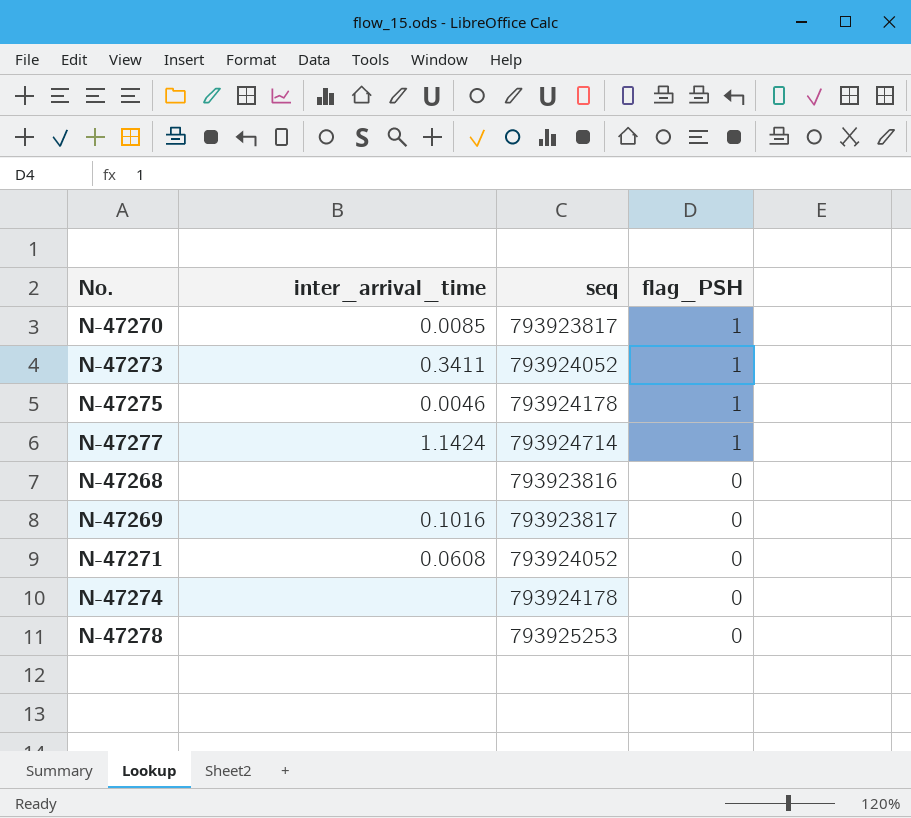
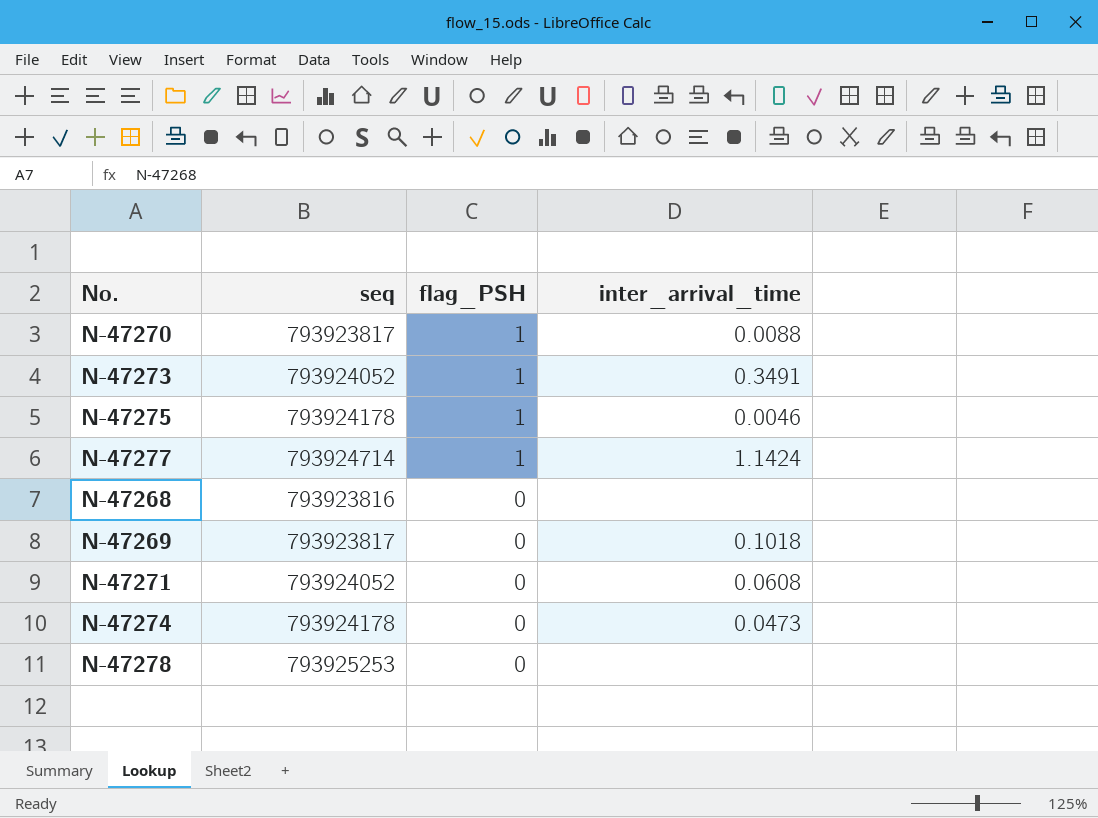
column inter_arrival_time | position: 2 -> 4
N-47270 | inter_arrival_time: 0.0085 -> 0.0088
N-47273 | inter_arrival_time: 0.3411 -> 0.3491
N-47269 | inter_arrival_time: 0.1016 -> 0.1018
N-47274 | inter_arrival_time: none -> 0.0473

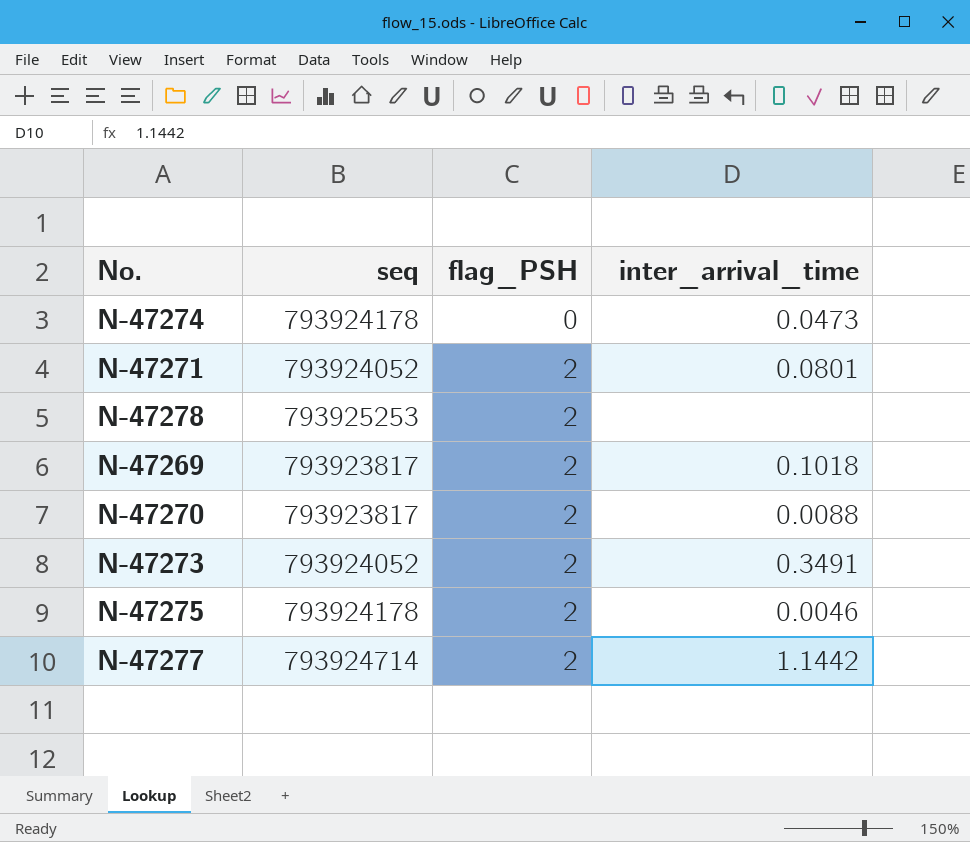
row order: flag_PSH descending -> flag_PSH ascending
row N-47268: 793923816 | 0 | none -> none
N-47271 | flag_PSH: 0 -> 2
N-47271 | inter_arrival_time: 0.0608 -> 0.0801
N-47278 | flag_PSH: 0 -> 2
N-47269 | flag_PSH: 0 -> 2
N-47270 | flag_PSH: 1 -> 2
N-47273 | flag_PSH: 1 -> 2
N-47275 | flag_PSH: 1 -> 2
N-47277 | flag_PSH: 1 -> 2
N-47277 | inter_arrival_time: 1.1424 -> 1.1442

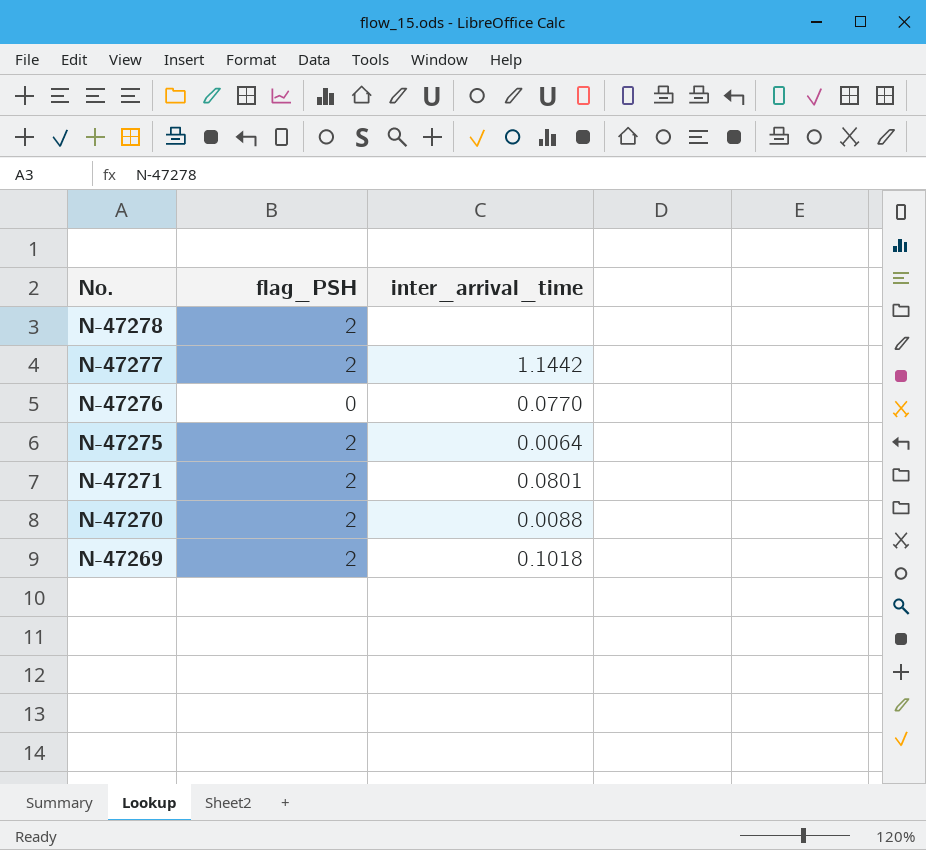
row order: flag_PSH ascending -> No. descending
column seq | position: 2 -> none
row N-47274: 793924178 | 0 | 0.0473 -> none
row N-47273: 793924052 | 2 | 0.3491 -> none
row N-47276: none -> 0 | 0.0770
N-47275 | inter_arrival_time: 0.0046 -> 0.0064

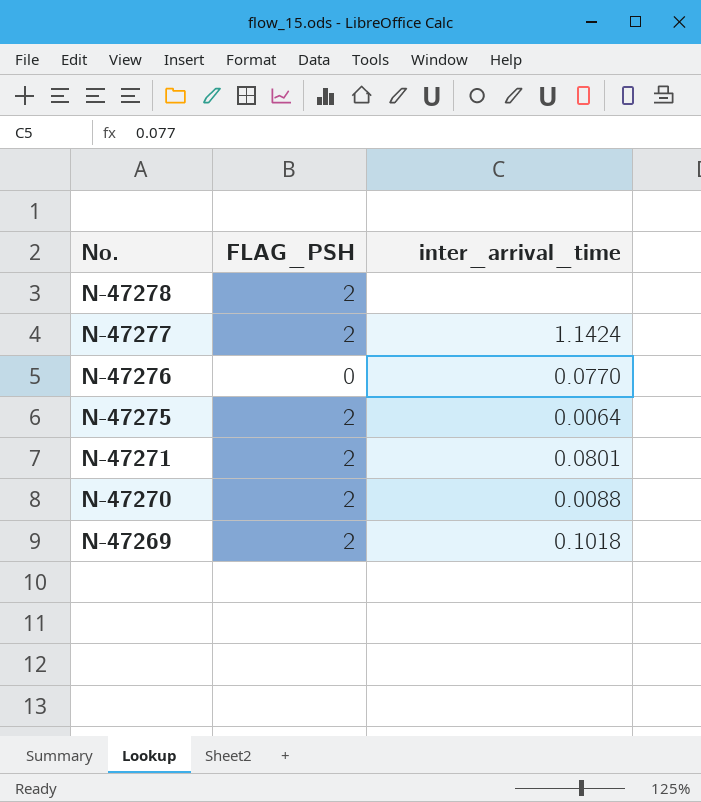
column name: flag_PSH -> FLAG_PSH
N-47277 | inter_arrival_time: 1.1442 -> 1.1424

